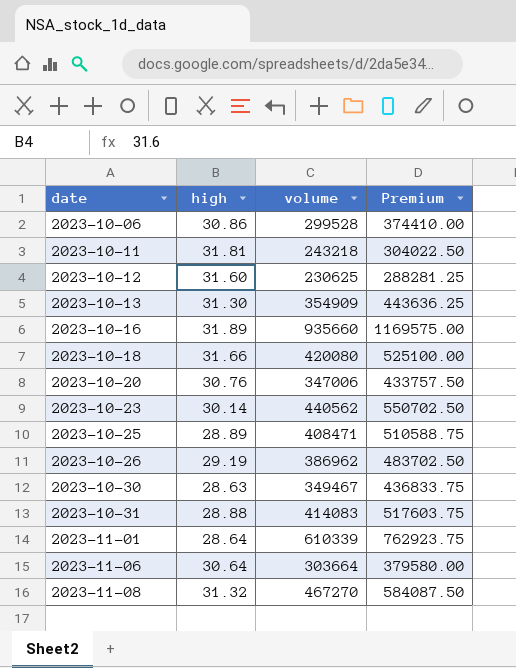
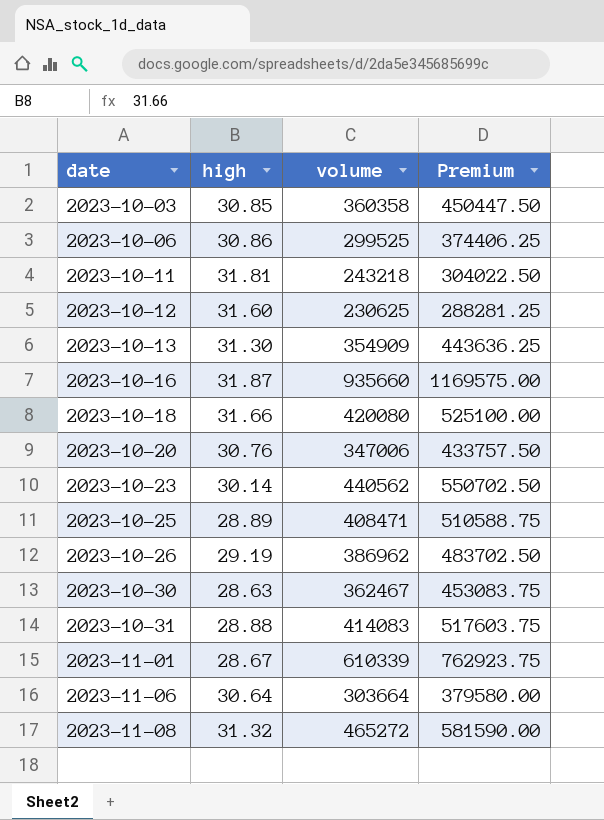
row 2023-10-03: none -> 30.85 | 360358 | 450447.50
2023-10-06 | volume: 299528 -> 299525
2023-10-06 | Premium: 374410.00 -> 374406.25
2023-10-16 | high: 31.89 -> 31.87
2023-10-30 | volume: 349467 -> 362467
2023-10-30 | Premium: 436833.75 -> 453083.75
2023-11-01 | high: 28.64 -> 28.67
2023-11-08 | volume: 467270 -> 465272
2023-11-08 | Premium: 584087.50 -> 581590.00

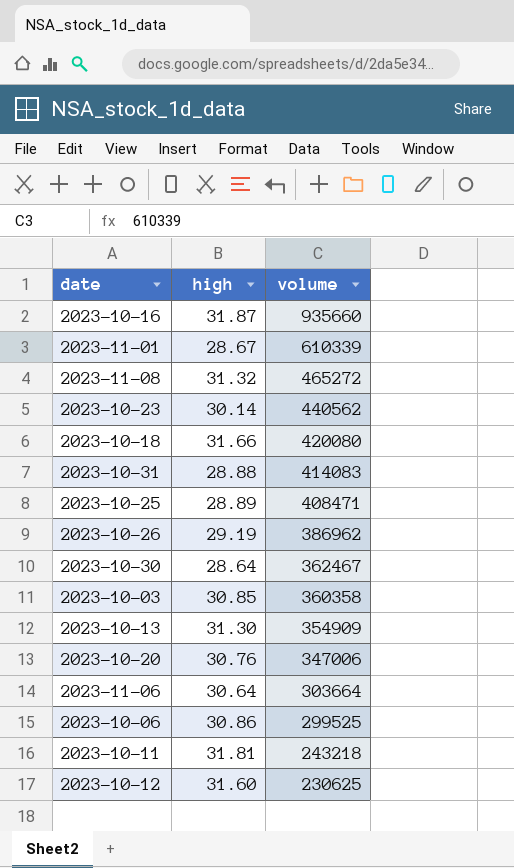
row order: date ascending -> volume descending
column Premium | formula: [volume] * 1.25 -> none
2023-10-30 | high: 28.63 -> 28.64

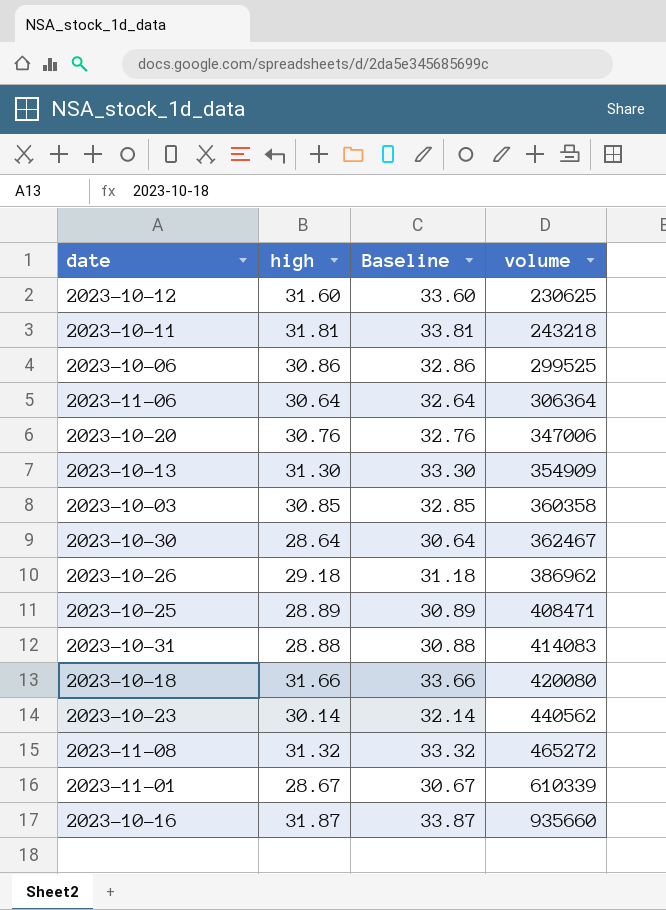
row order: volume descending -> volume ascending
column Baseline | formula: none -> [high] + 2
2023-11-06 | volume: 303664 -> 306364
2023-10-26 | high: 29.19 -> 29.18

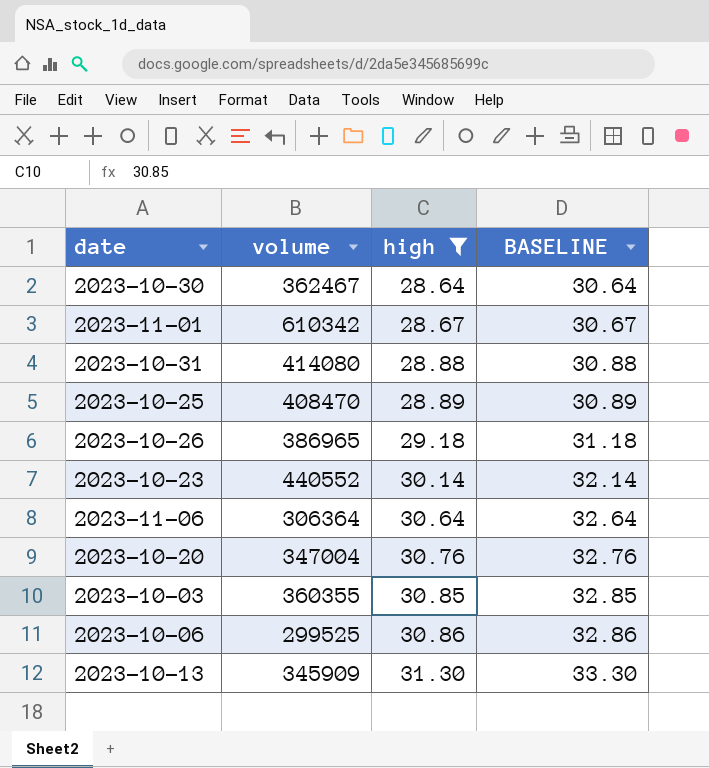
filter: none -> high <= 31.30
row order: volume ascending -> high ascending
column volume | position: 4 -> 2
column name: Baseline -> BASELINE
2023-11-01 | volume: 610339 -> 610342
2023-10-31 | volume: 414083 -> 414080
2023-10-25 | volume: 408471 -> 408470
2023-10-26 | volume: 386962 -> 386965
2023-10-23 | volume: 440562 -> 440552
2023-10-20 | volume: 347006 -> 347004
2023-10-03 | volume: 360358 -> 360355
2023-10-13 | volume: 354909 -> 345909

